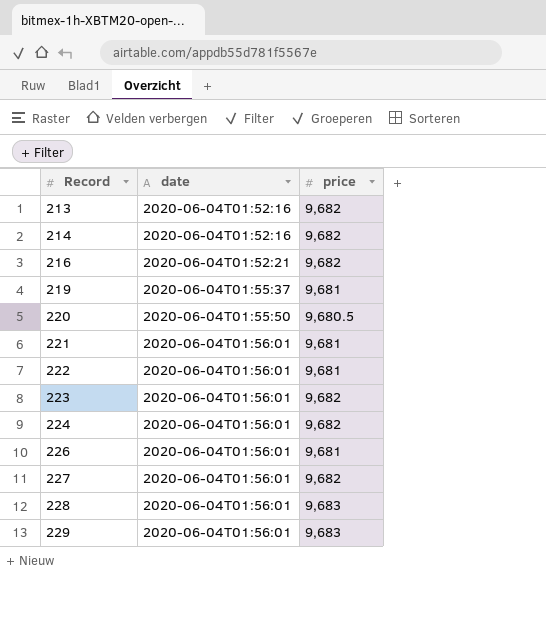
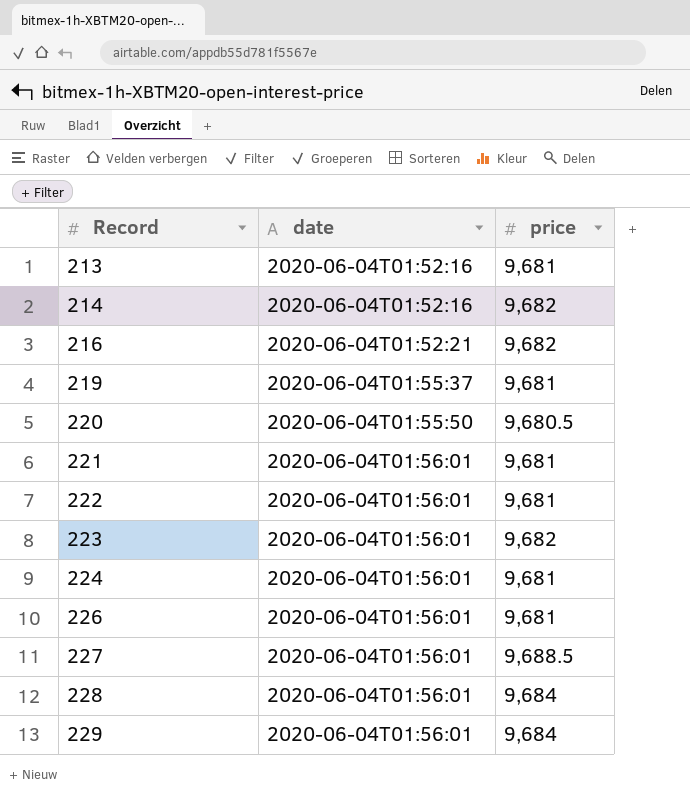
213 | price: 9,682 -> 9,681
224 | price: 9,682 -> 9,681
227 | price: 9,682 -> 9,688.5
228 | price: 9,683 -> 9,684
229 | price: 9,683 -> 9,684

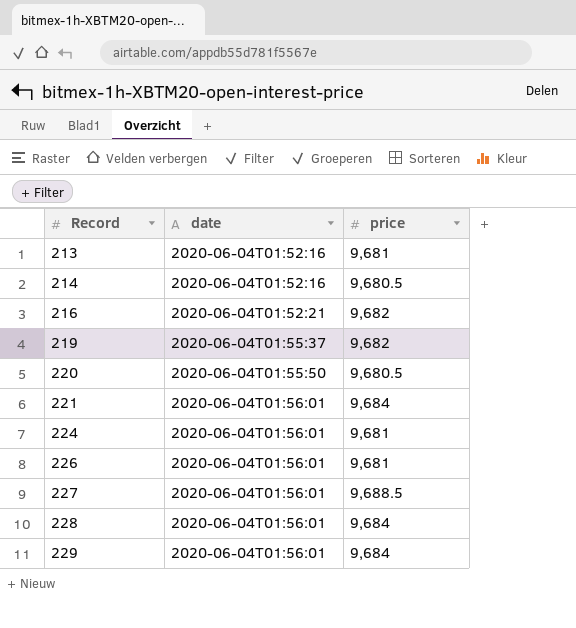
row 222: 2020-06-04T01:56:01 | 9,681 -> none
row 223: 2020-06-04T01:56:01 | 9,682 -> none
214 | price: 9,682 -> 9,680.5
219 | price: 9,681 -> 9,682
221 | price: 9,681 -> 9,684

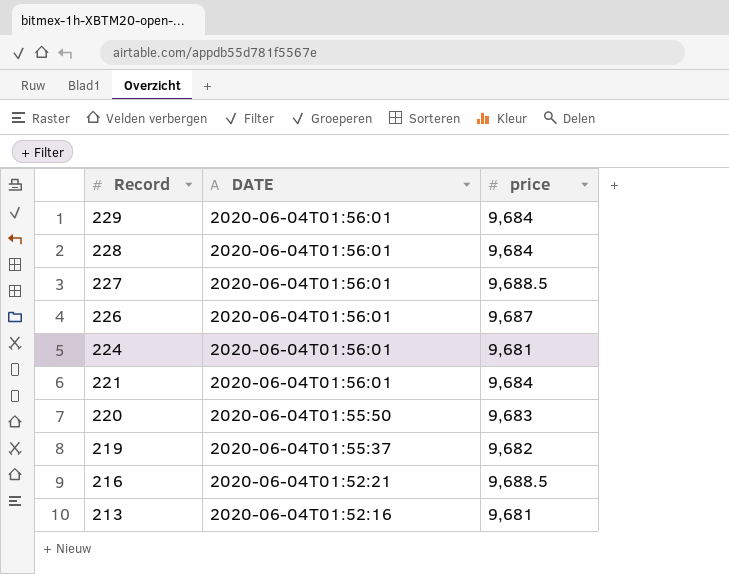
row order: Record ascending -> Record descending
column name: date -> DATE
row 214: 2020-06-04T01:52:16 | 9,680.5 -> none
226 | price: 9,681 -> 9,687
220 | price: 9,680.5 -> 9,683
216 | price: 9,682 -> 9,688.5

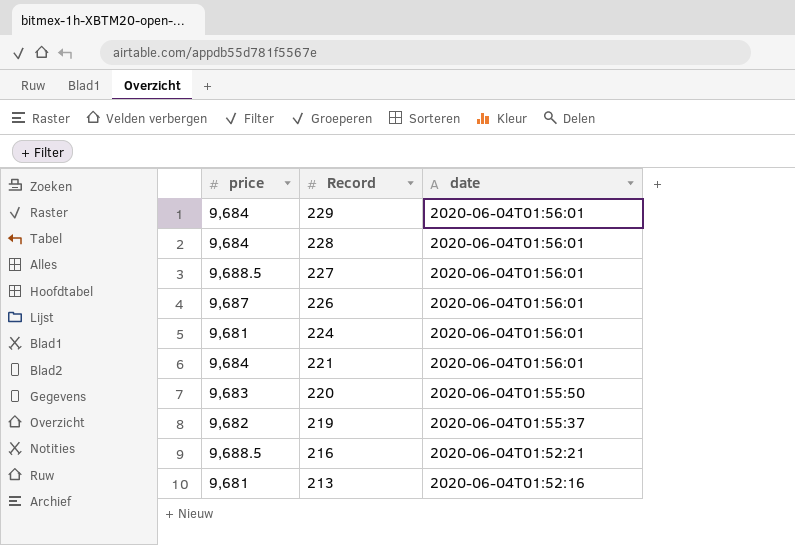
column price | position: 3 -> 1
column name: DATE -> date

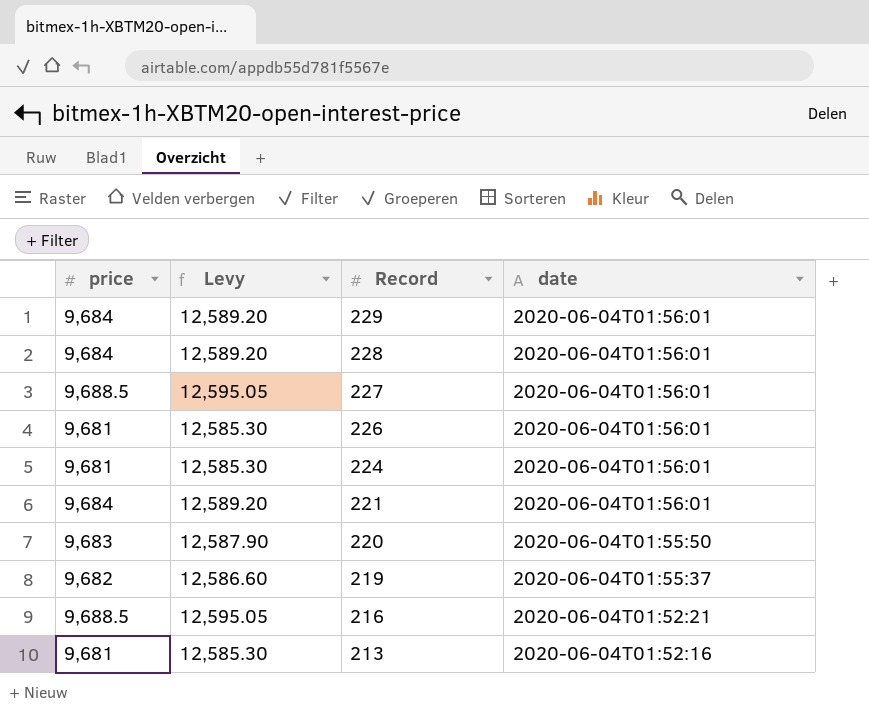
column Levy | formula: none -> [price] * 1.3
226 | price: 9,687 -> 9,681

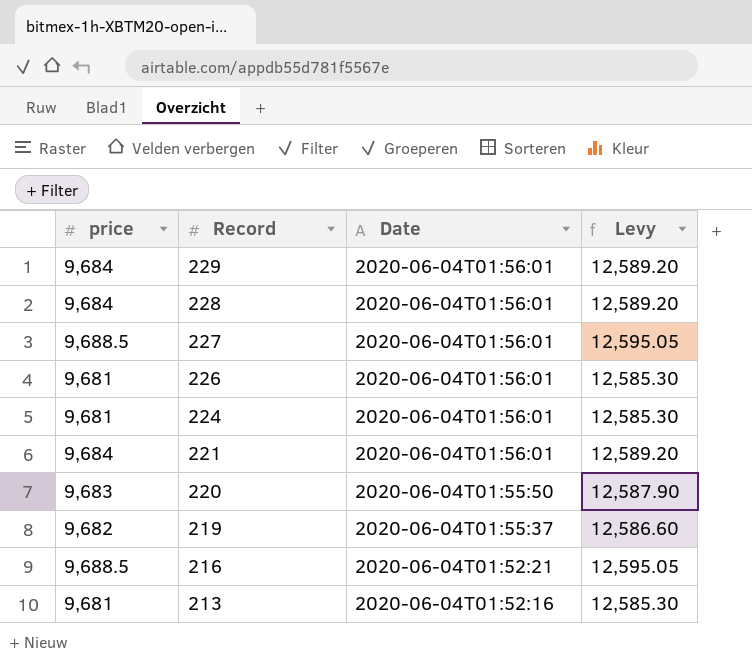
column name: date -> Date
column Levy | position: 2 -> 4

